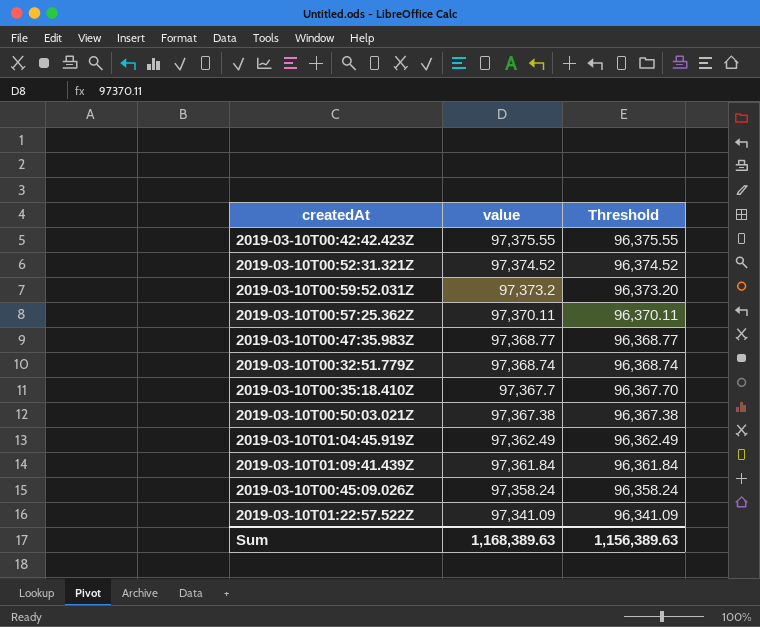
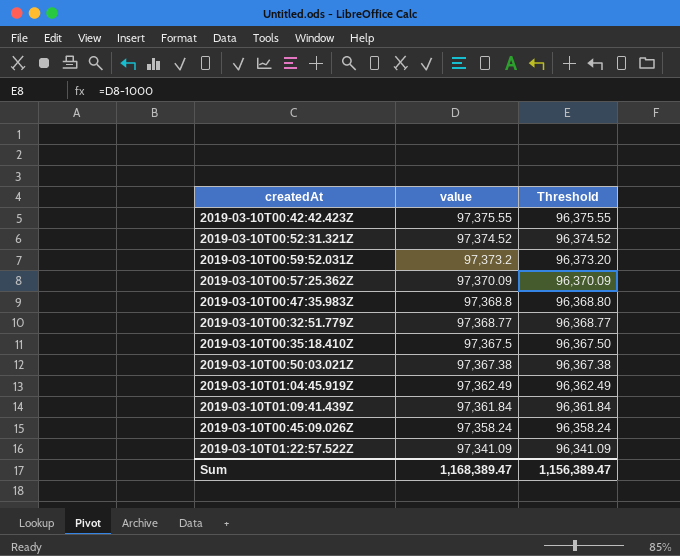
2019-03-10T00:57:25.362Z | value: 97,370.11 -> 97,370.09
2019-03-10T00:57:25.362Z | Threshold: 96,370.11 -> 96,370.09
2019-03-10T00:47:35.983Z | value: 97,368.77 -> 97,368.8
2019-03-10T00:47:35.983Z | Threshold: 96,368.77 -> 96,368.80
2019-03-10T00:32:51.779Z | value: 97,368.74 -> 97,368.77
2019-03-10T00:32:51.779Z | Threshold: 96,368.74 -> 96,368.77
2019-03-10T00:35:18.410Z | value: 97,367.7 -> 97,367.5
2019-03-10T00:35:18.410Z | Threshold: 96,367.70 -> 96,367.50
Sum | value: 1,168,389.63 -> 1,168,389.47
Sum | Threshold: 1,156,389.63 -> 1,156,389.47

